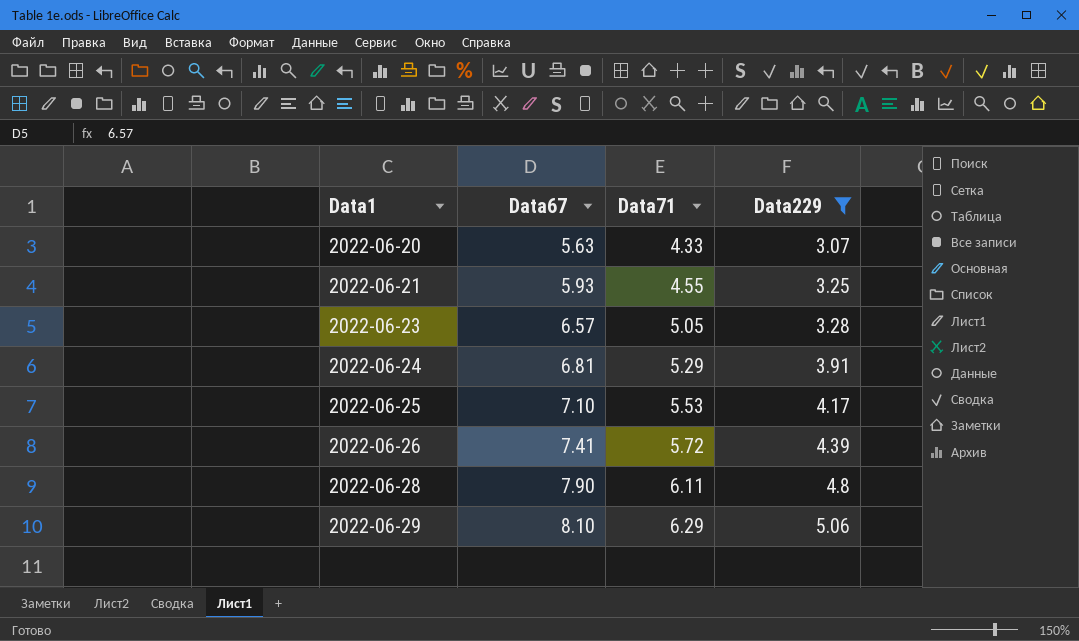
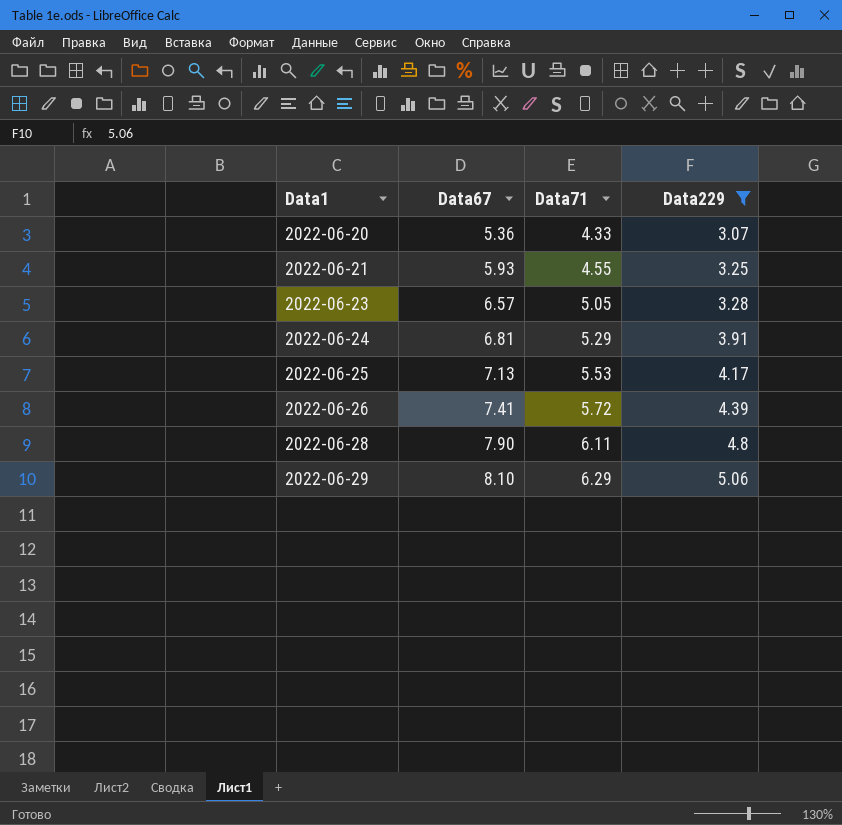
2022-06-20 | Data67: 5.63 -> 5.36
2022-06-25 | Data67: 7.10 -> 7.13

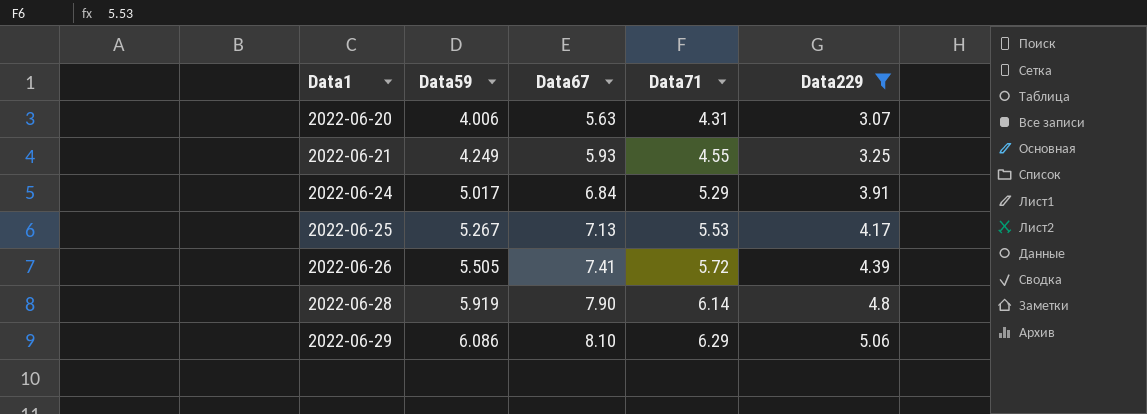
column Data59 | position: none -> 2
row 2022-06-23: 6.57 | 5.05 | 3.28 -> none
2022-06-20 | Data67: 5.36 -> 5.63
2022-06-20 | Data71: 4.33 -> 4.31
2022-06-24 | Data67: 6.81 -> 6.84
2022-06-28 | Data71: 6.11 -> 6.14

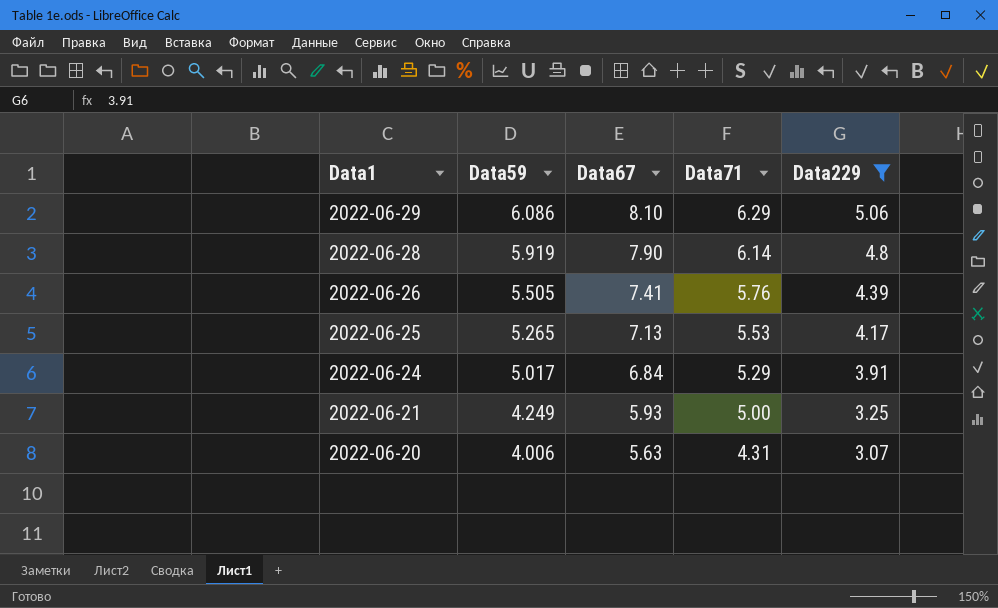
row order: Data1 ascending -> Data1 descending
2022-06-26 | Data71: 5.72 -> 5.76
2022-06-25 | Data59: 5.267 -> 5.265
2022-06-21 | Data71: 4.55 -> 5.00

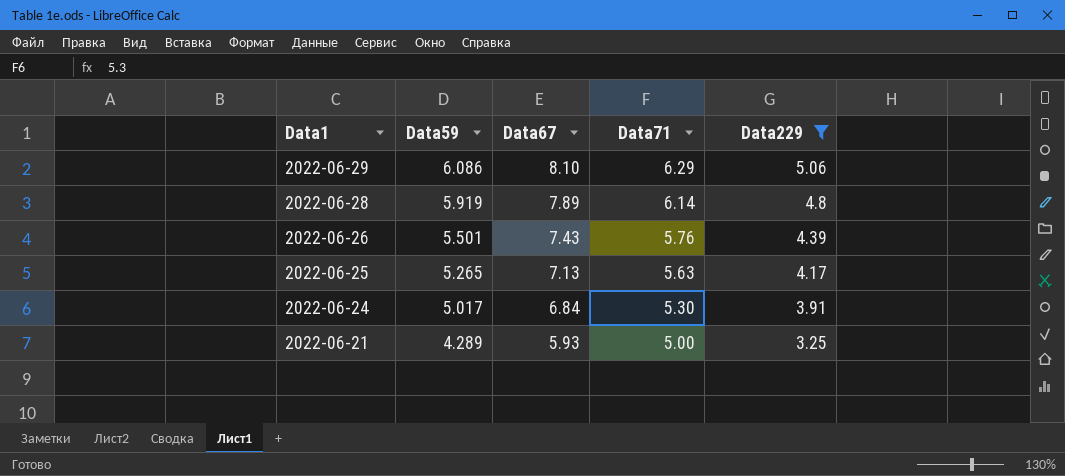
row 2022-06-20: 4.006 | 5.63 | 4.31 | 3.07 -> none
2022-06-28 | Data67: 7.90 -> 7.89
2022-06-26 | Data59: 5.505 -> 5.501
2022-06-26 | Data67: 7.41 -> 7.43
2022-06-25 | Data71: 5.53 -> 5.63
2022-06-24 | Data71: 5.29 -> 5.30
2022-06-21 | Data59: 4.249 -> 4.289

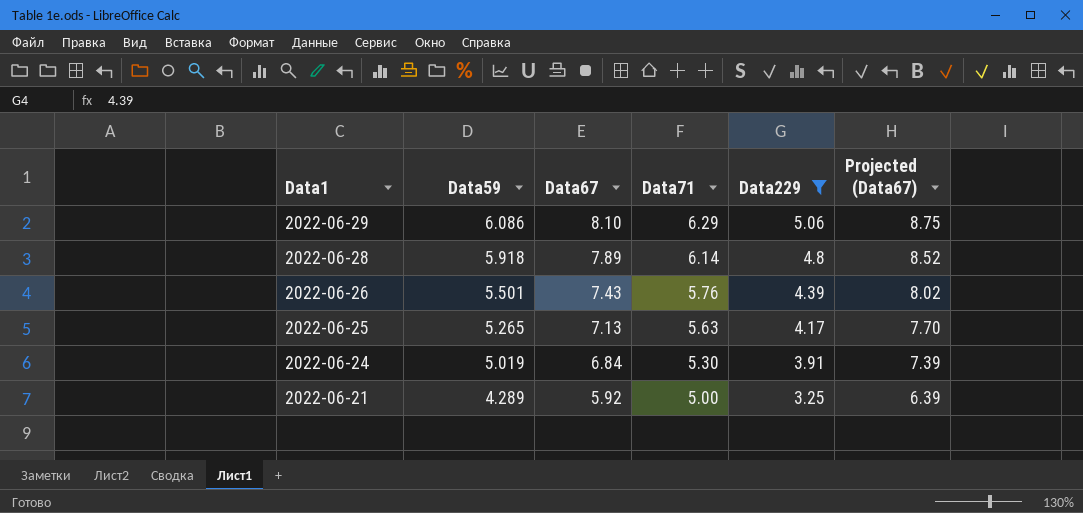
column Projected (Data67) | formula: none -> [Data67] * 1.08
2022-06-28 | Data59: 5.919 -> 5.918
2022-06-24 | Data59: 5.017 -> 5.019
2022-06-21 | Data67: 5.93 -> 5.92

